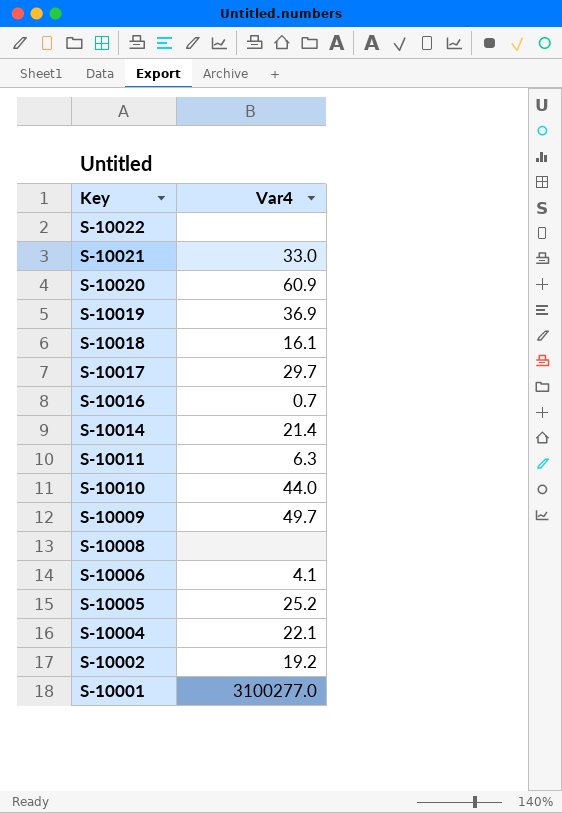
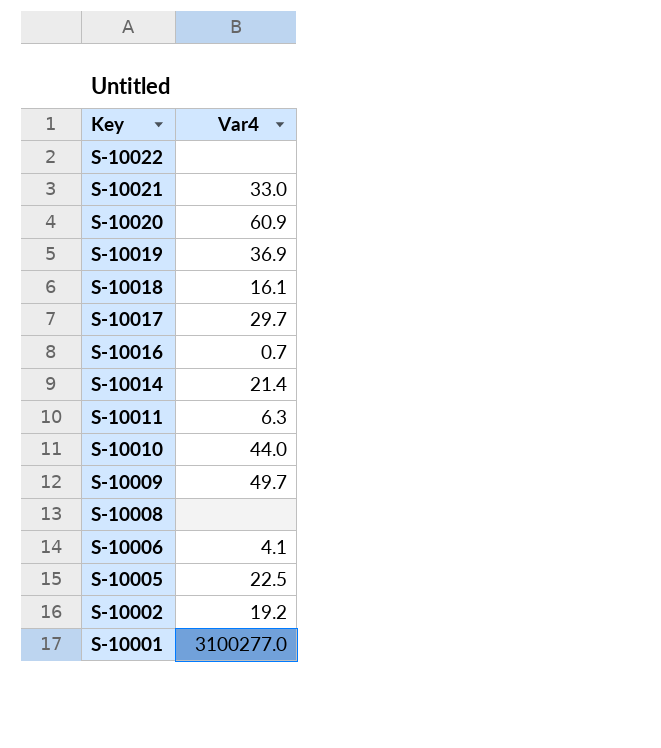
row S-10004: 22.1 -> none
S-10005 | Var4: 25.2 -> 22.5

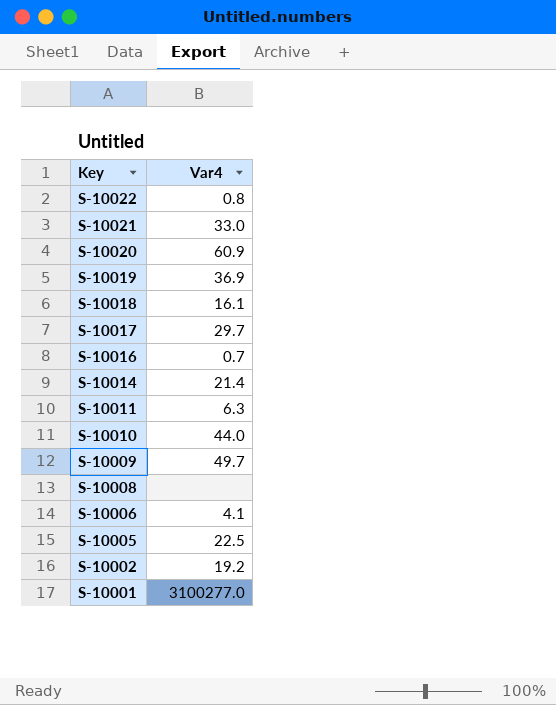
S-10022 | Var4: none -> 0.8

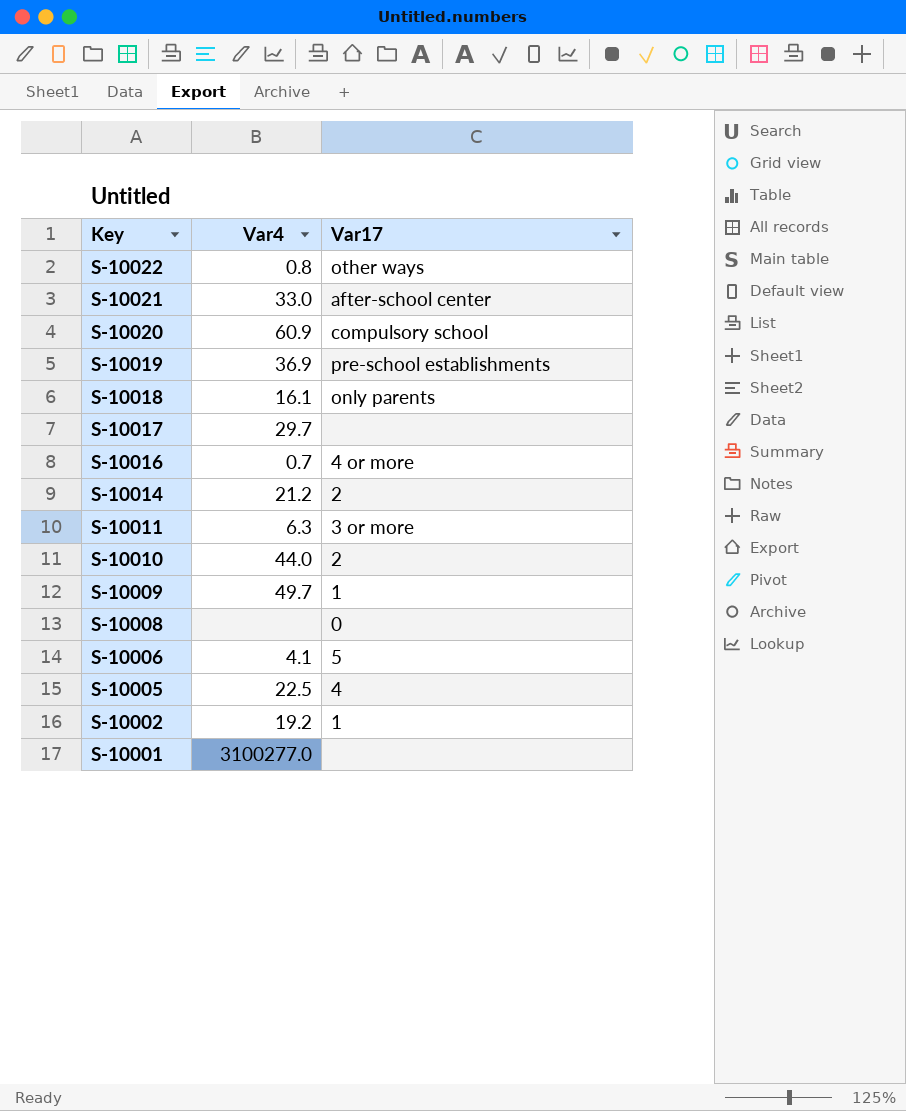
column Var17 | position: none -> 3
S-10014 | Var4: 21.4 -> 21.2

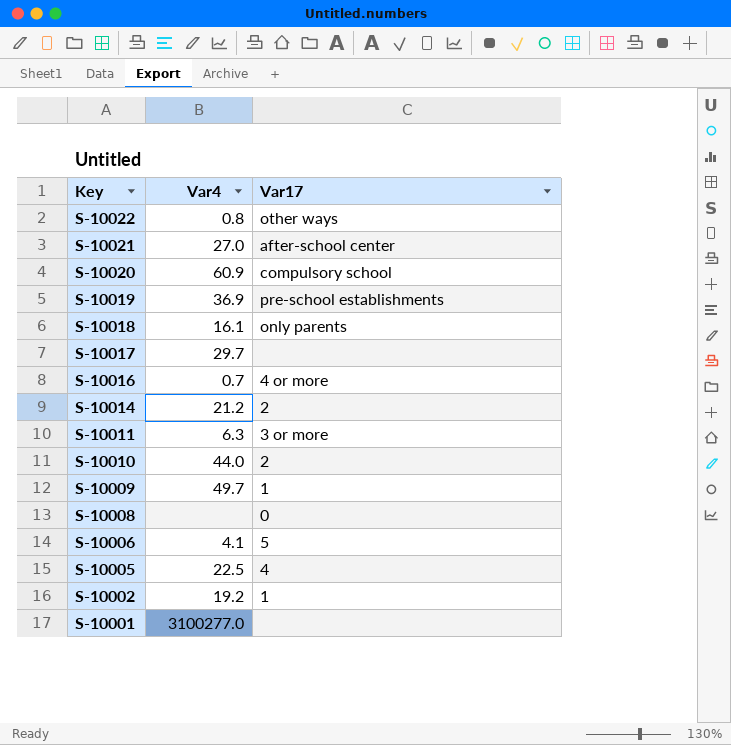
S-10021 | Var4: 33.0 -> 27.0

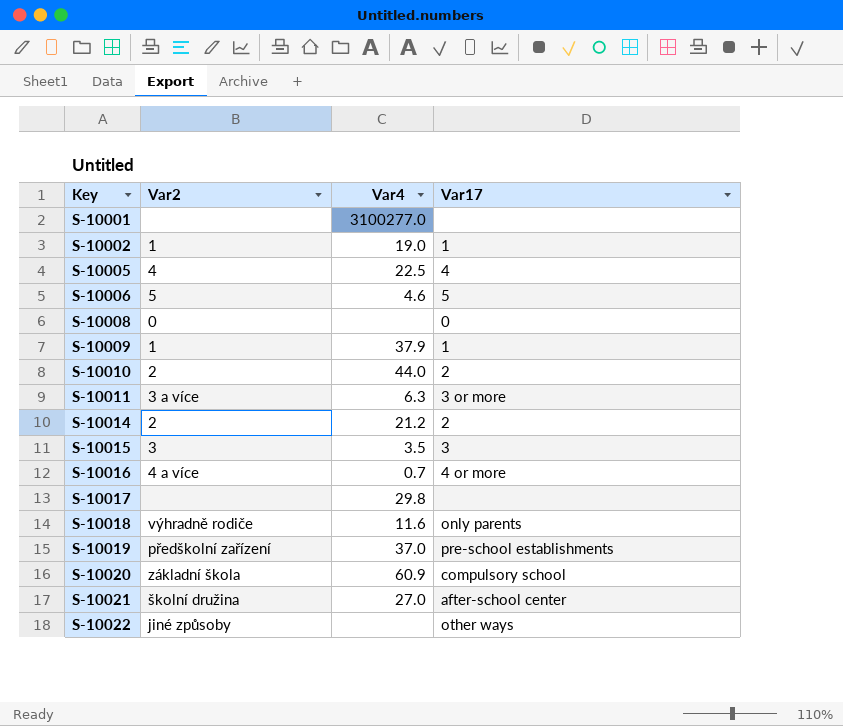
row order: Key descending -> Key ascending
column Var2 | position: none -> 2
S-10002 | Var4: 19.2 -> 19.0
S-10006 | Var4: 4.1 -> 4.6
S-10009 | Var4: 49.7 -> 37.9
row S-10015: none -> 3 | 3.5 | 3
S-10017 | Var4: 29.7 -> 29.8
S-10018 | Var4: 16.1 -> 11.6
S-10019 | Var4: 36.9 -> 37.0
S-10022 | Var4: 0.8 -> none

